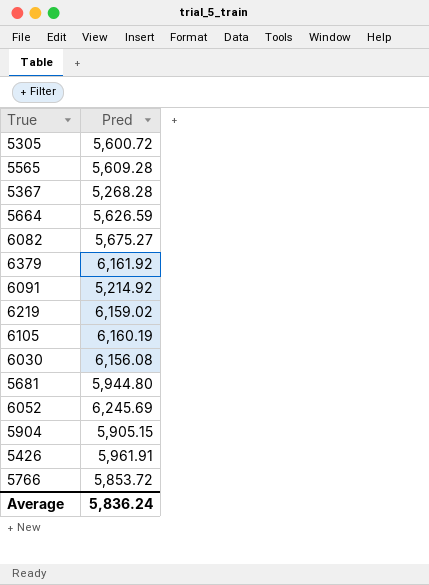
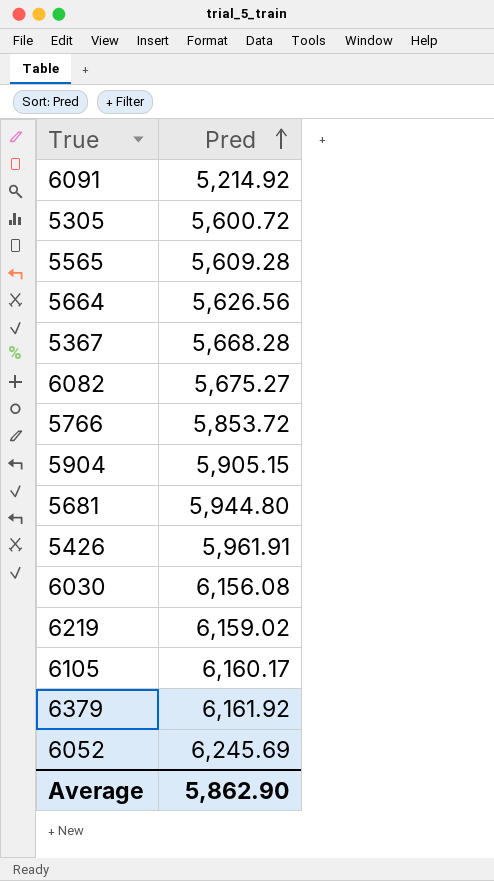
row order: none -> Pred ascending
5664 | Pred: 5,626.59 -> 5,626.56
5367 | Pred: 5,268.28 -> 5,668.28
6105 | Pred: 6,160.19 -> 6,160.17
Average | Pred: 5,836.24 -> 5,862.90

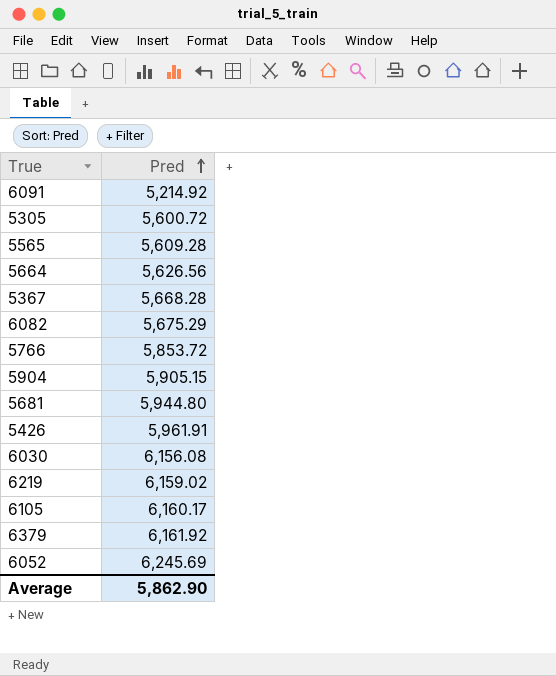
6082 | Pred: 5,675.27 -> 5,675.29

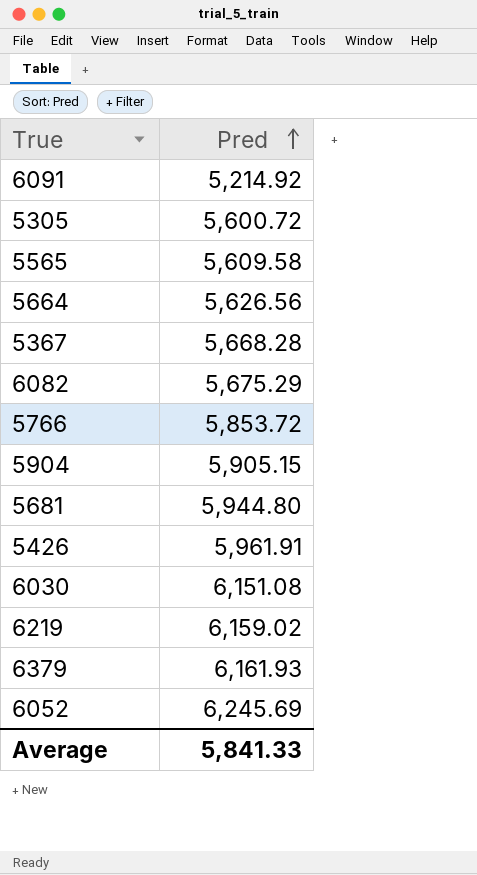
row 6105: 6,160.17 -> none
5565 | Pred: 5,609.28 -> 5,609.58
6030 | Pred: 6,156.08 -> 6,151.08
6379 | Pred: 6,161.92 -> 6,161.93
Average | Pred: 5,862.90 -> 5,841.33

